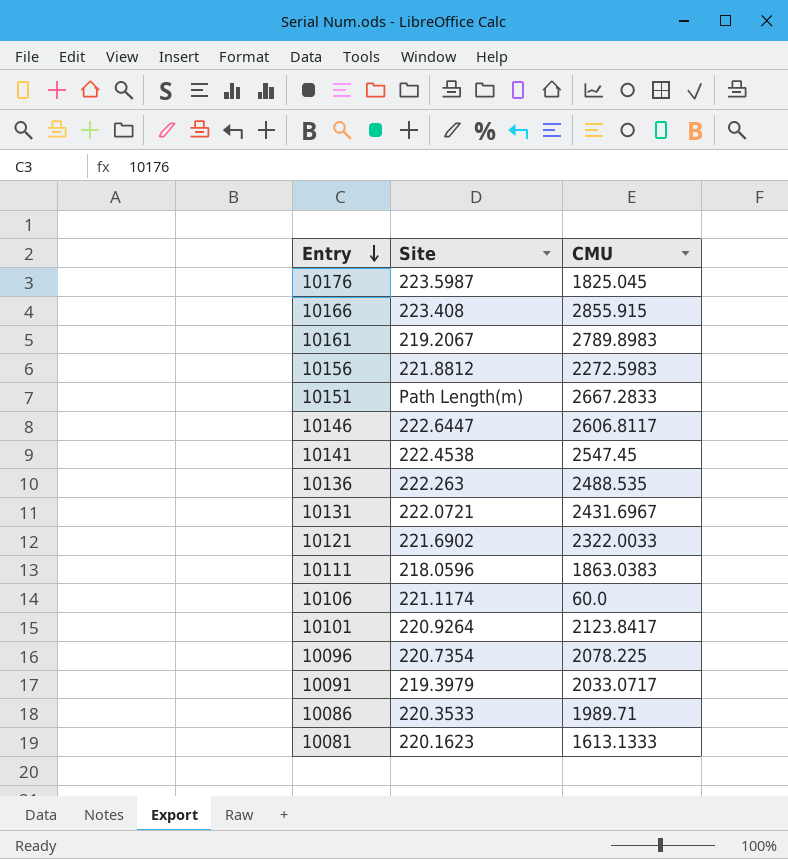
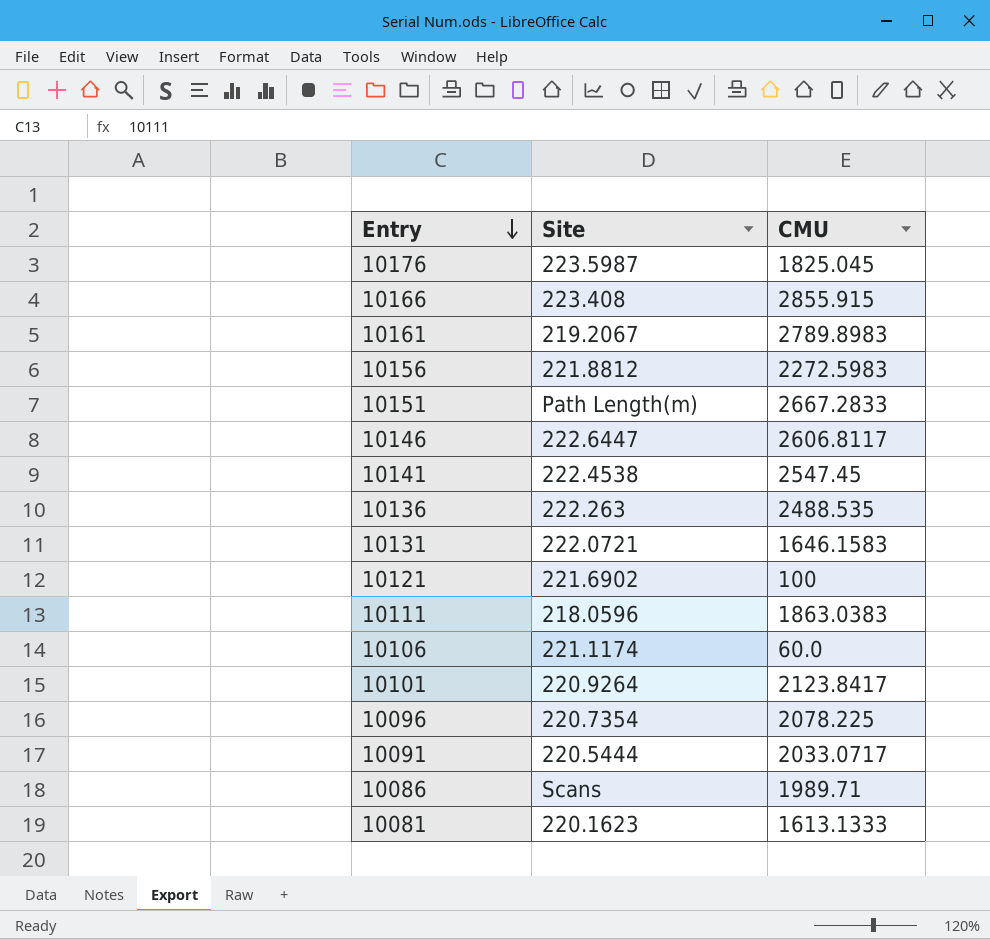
10131 | CMU: 2431.6967 -> 1646.1583
10121 | CMU: 2322.0033 -> 100
10091 | Site: 219.3979 -> 220.5444
10086 | Site: 220.3533 -> Scans

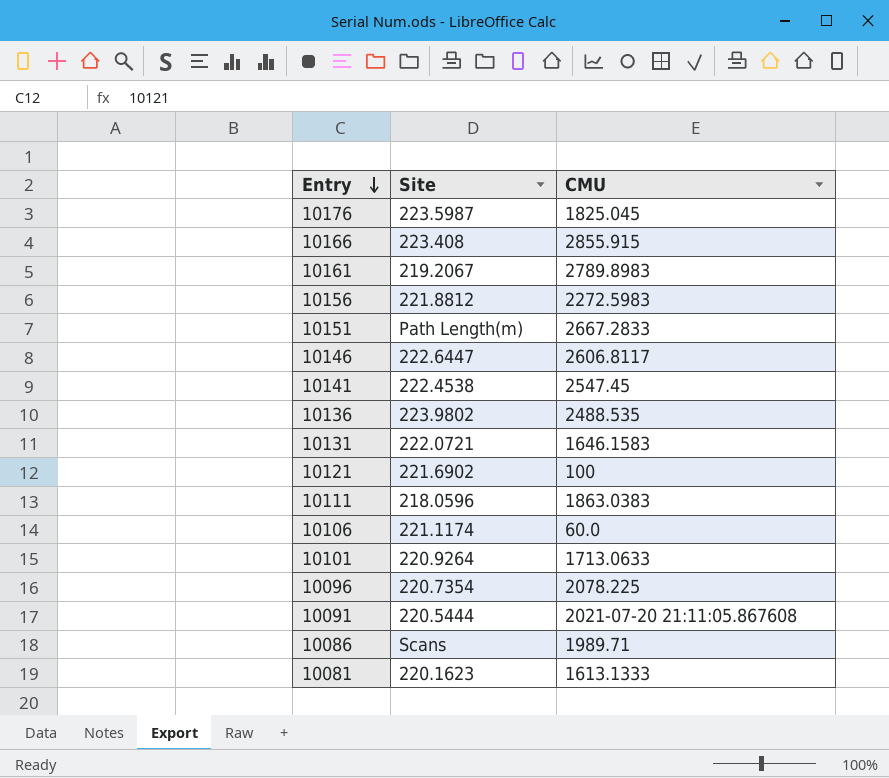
10136 | Site: 222.263 -> 223.9802
10101 | CMU: 2123.8417 -> 1713.0633
10091 | CMU: 2033.0717 -> 2021-07-20 21:11:05.867608

